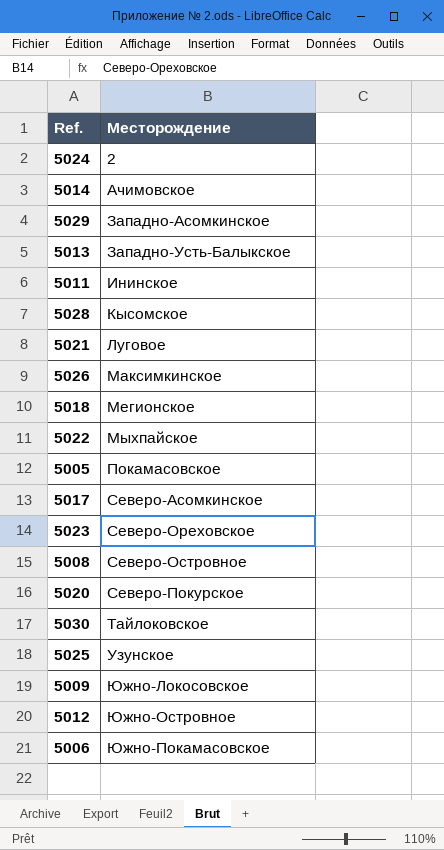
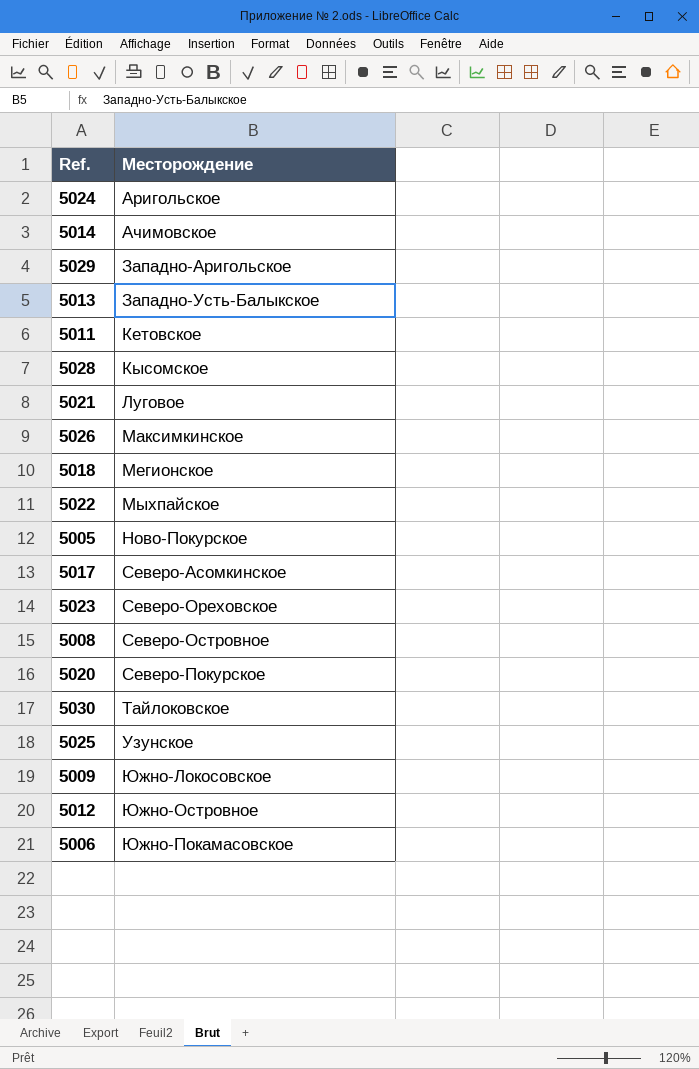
5024 | Месторождение: 2 -> Аригольское
5029 | Месторождение: Западно-Асомкинское -> Западно-Аригольское
5011 | Месторождение: Ининское -> Кетовское
5005 | Месторождение: Покамасовское -> Ново-Покурское

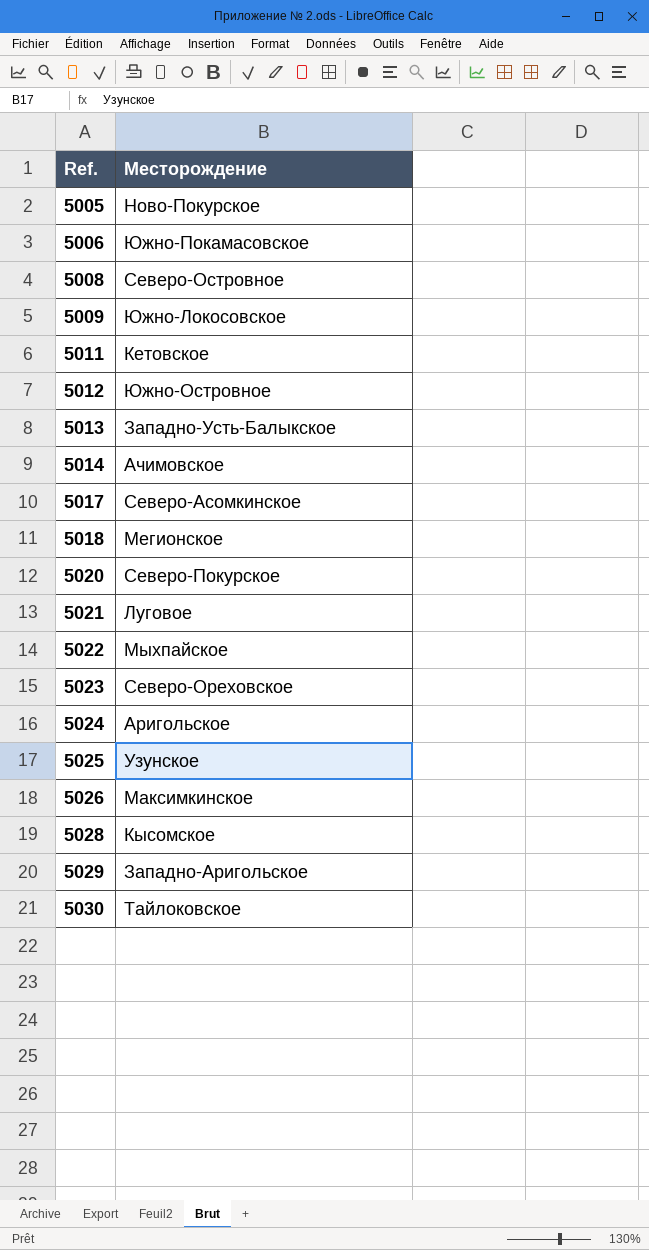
row order: Месторождение ascending -> Ref. ascending

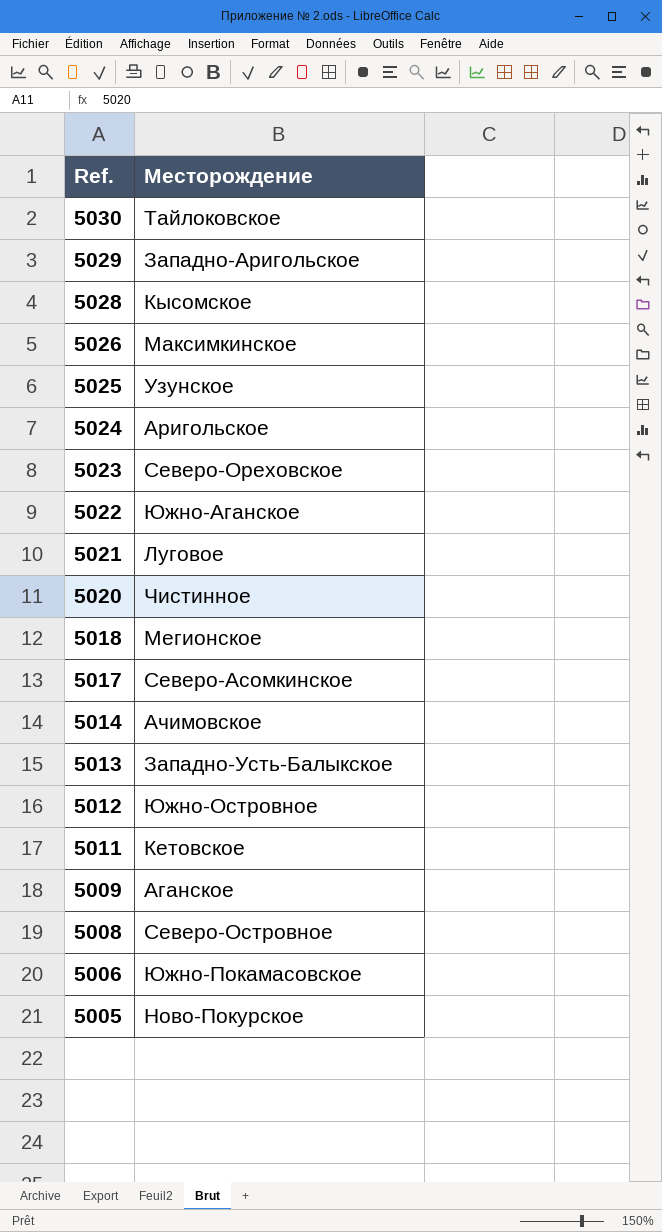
row order: Ref. ascending -> Ref. descending
5022 | Месторождение: Мыхпайское -> Южно-Аганское
5020 | Месторождение: Северо-Покурское -> Чистинное
5009 | Месторождение: Южно-Локосовское -> Аганское

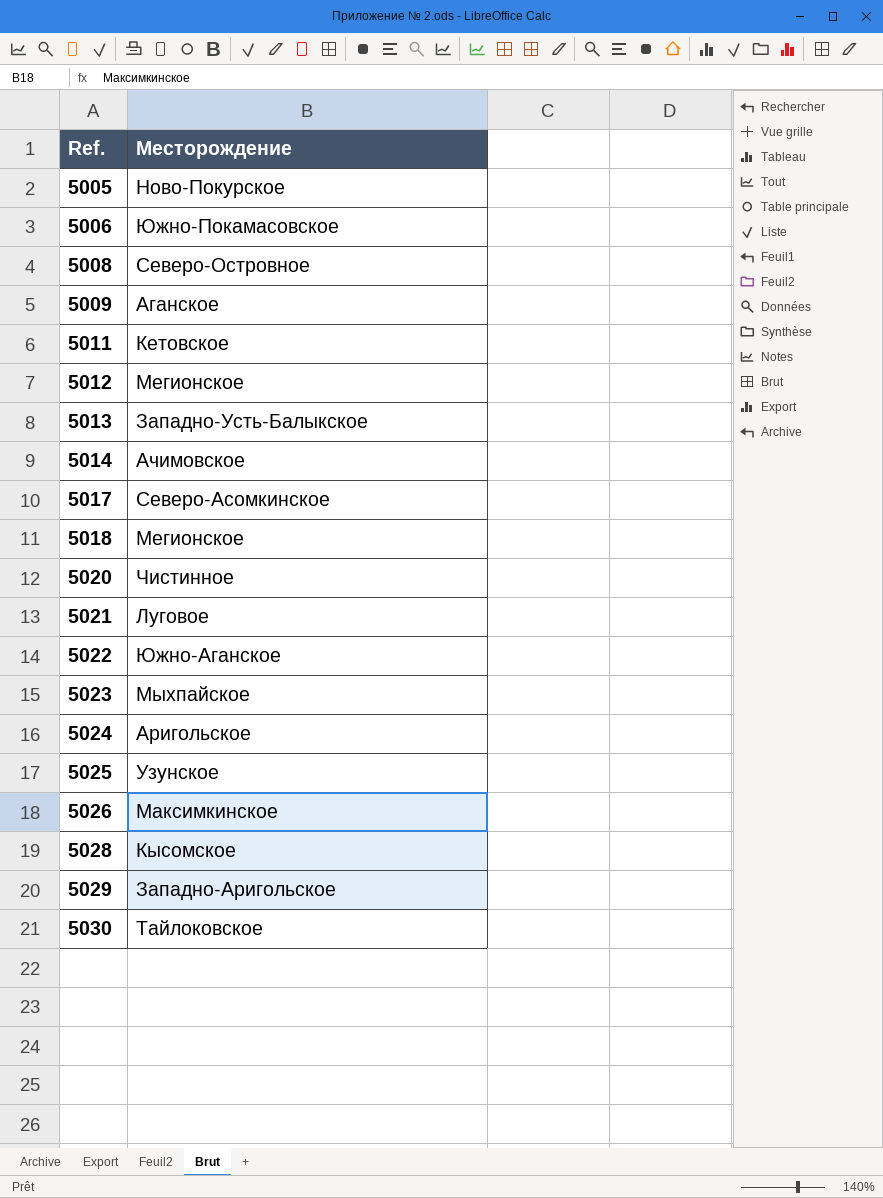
row order: Ref. descending -> Ref. ascending
5012 | Месторождение: Южно-Островное -> Мегионское
5023 | Месторождение: Северо-Ореховское -> Мыхпайское

